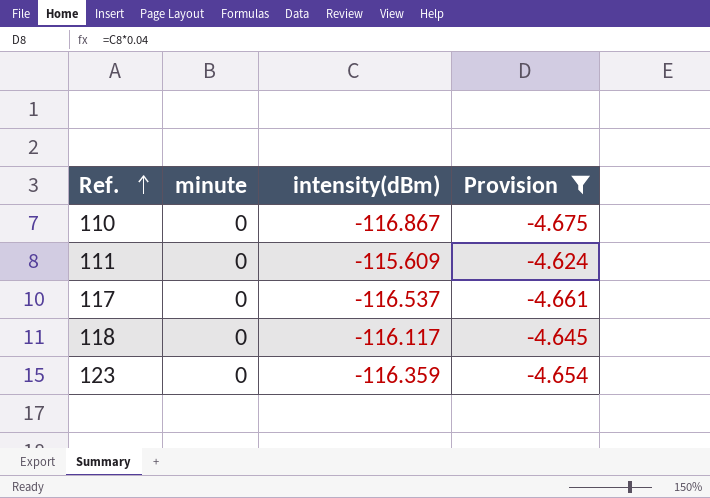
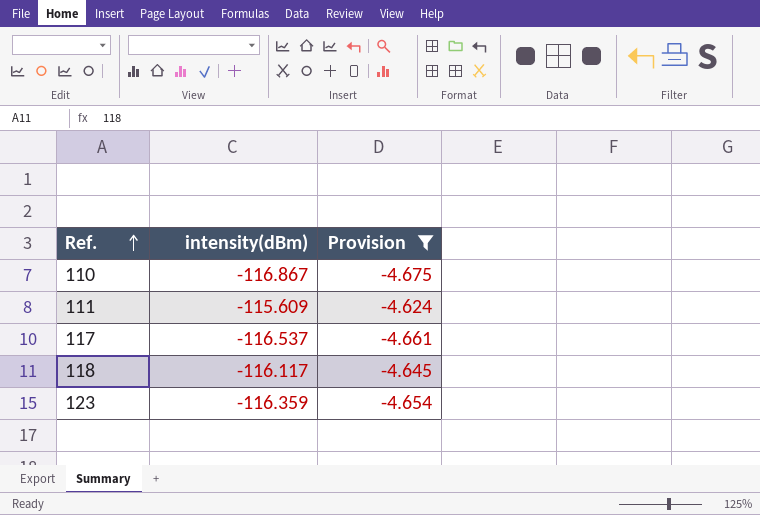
column minute | position: 2 -> none

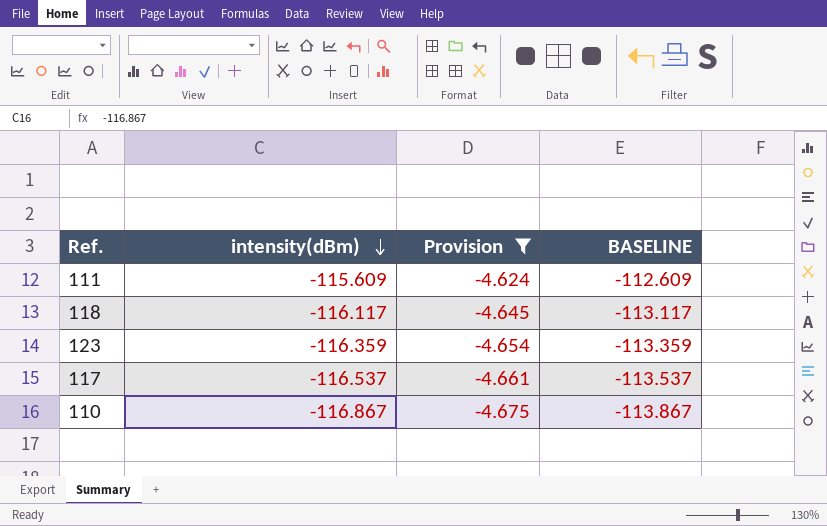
row order: Ref. ascending -> intensity(dBm) descending
column BASELINE | formula: none -> [intensity(dBm)] + 3

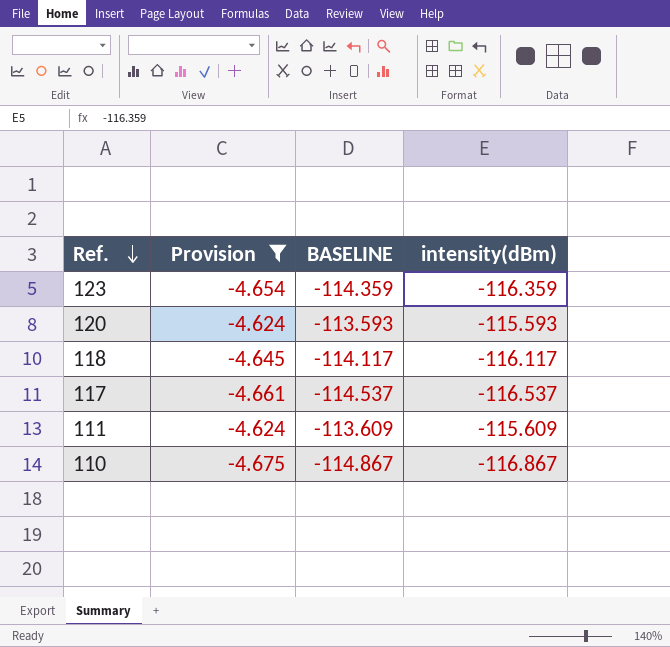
row order: intensity(dBm) descending -> Ref. descending
column BASELINE | formula: [intensity(dBm)] + 3 -> [intensity(dBm)] + 2
column intensity(dBm) | position: 2 -> 4
row 120: none -> -4.624 | -113.593 | -115.593

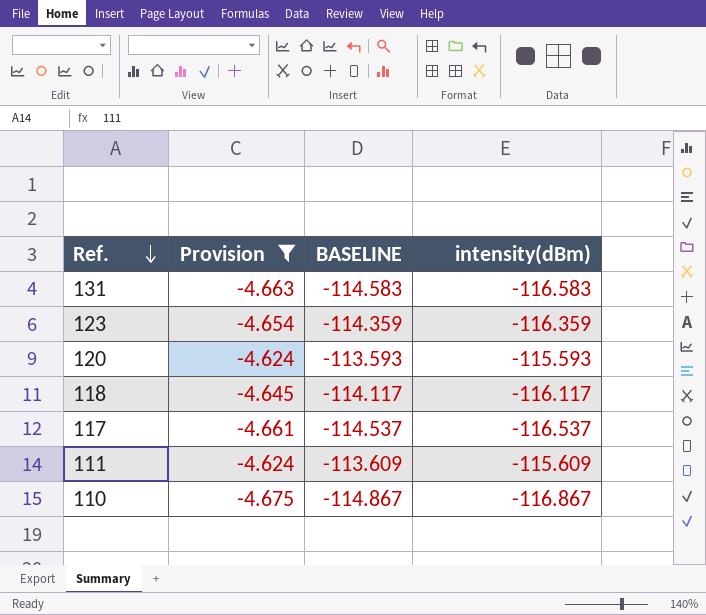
row 131: none -> -4.663 | -114.583 | -116.583

